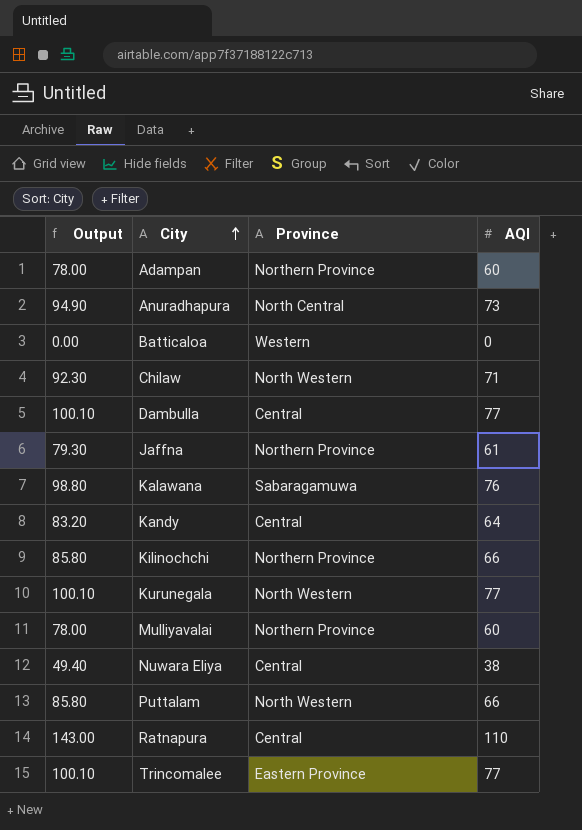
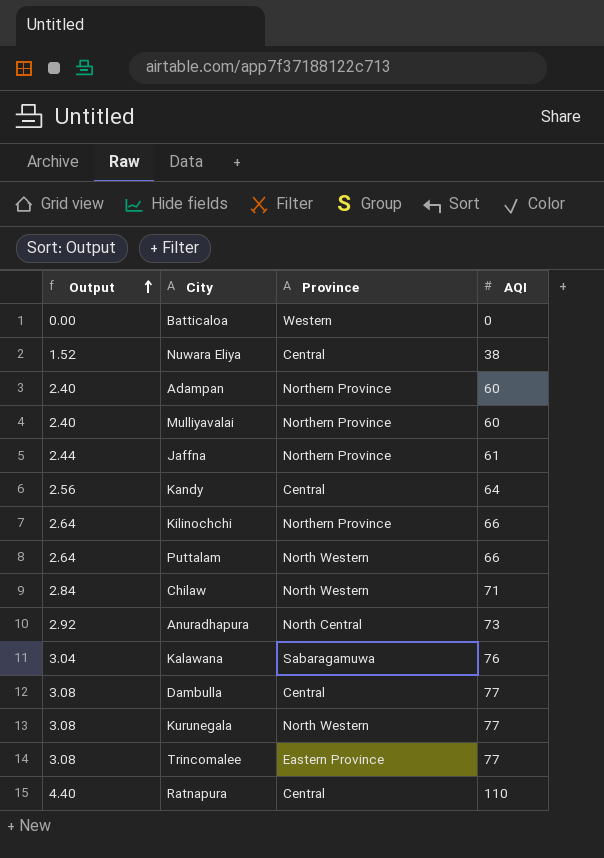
row order: City ascending -> Output ascending
column Output | formula: [AQI] * 1.3 -> [AQI] * 0.04

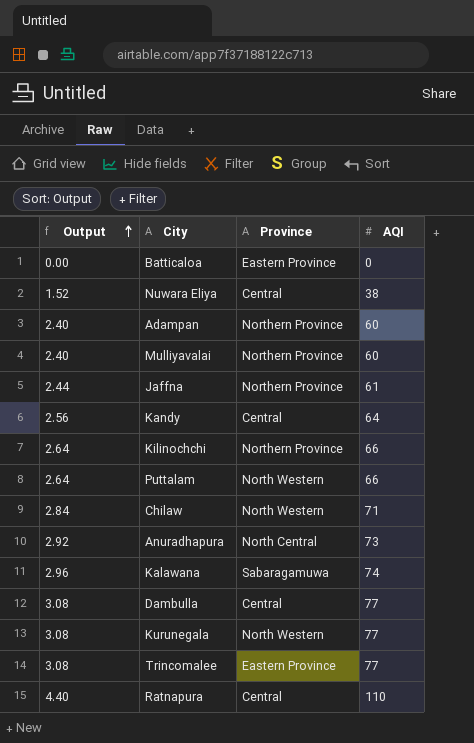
Batticaloa | Province: Western -> Eastern Province
Kalawana | Output: 3.04 -> 2.96
Kalawana | AQI: 76 -> 74

